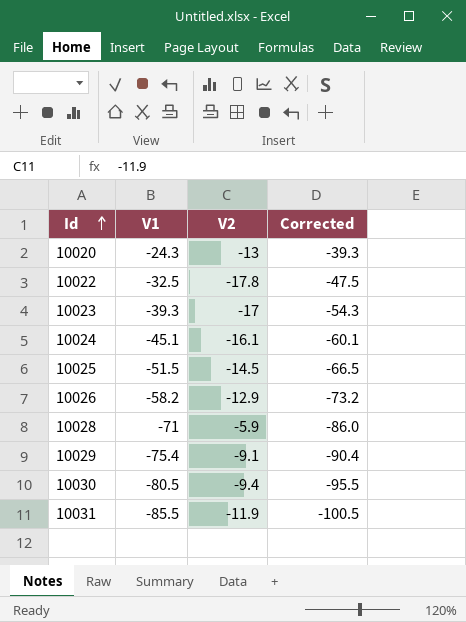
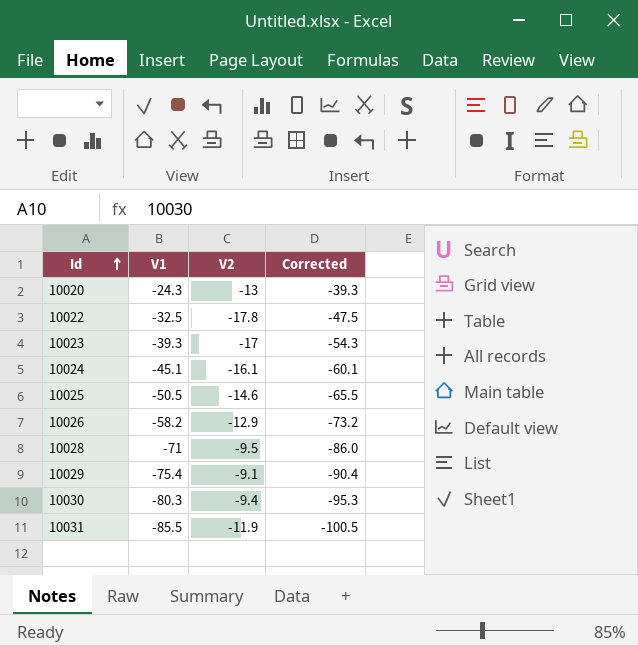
10025 | V1: -51.5 -> -50.5
10025 | V2: -14.5 -> -14.6
10025 | Corrected: -66.5 -> -65.5
10028 | V2: -5.9 -> -9.5
10030 | V1: -80.5 -> -80.3
10030 | Corrected: -95.5 -> -95.3

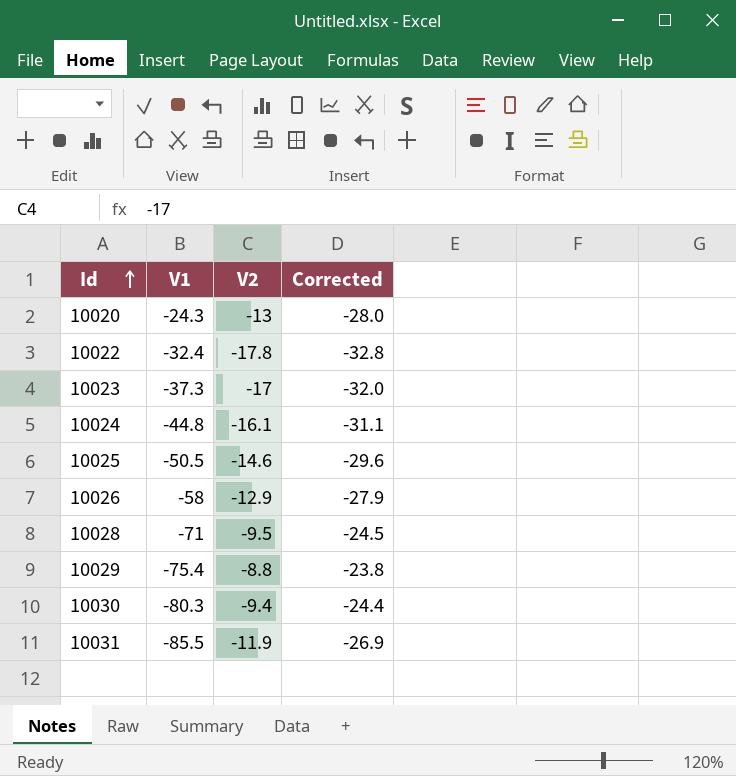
column Corrected | formula: [V1] - 15 -> [V2] - 15
10022 | V1: -32.5 -> -32.4
10023 | V1: -39.3 -> -37.3
10024 | V1: -45.1 -> -44.8
10026 | V1: -58.2 -> -58
10029 | V2: -9.1 -> -8.8

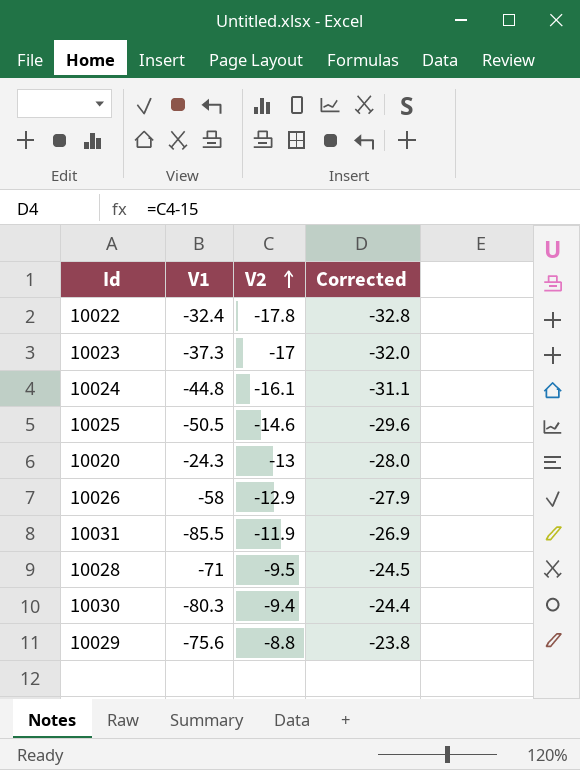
row order: Id ascending -> V2 ascending
10029 | V1: -75.4 -> -75.6

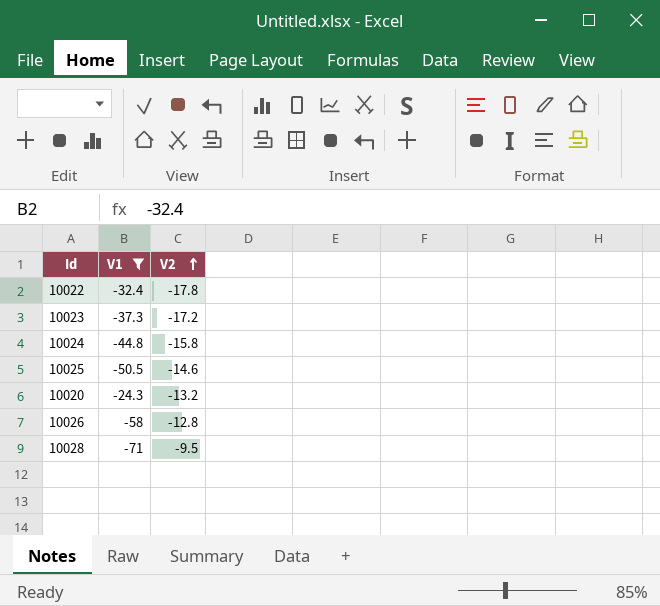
filter: none -> V1 >= -71
column Corrected | formula: [V2] - 15 -> none
10023 | V2: -17 -> -17.2
10024 | V2: -16.1 -> -15.8
10020 | V2: -13 -> -13.2
10026 | V2: -12.9 -> -12.8

